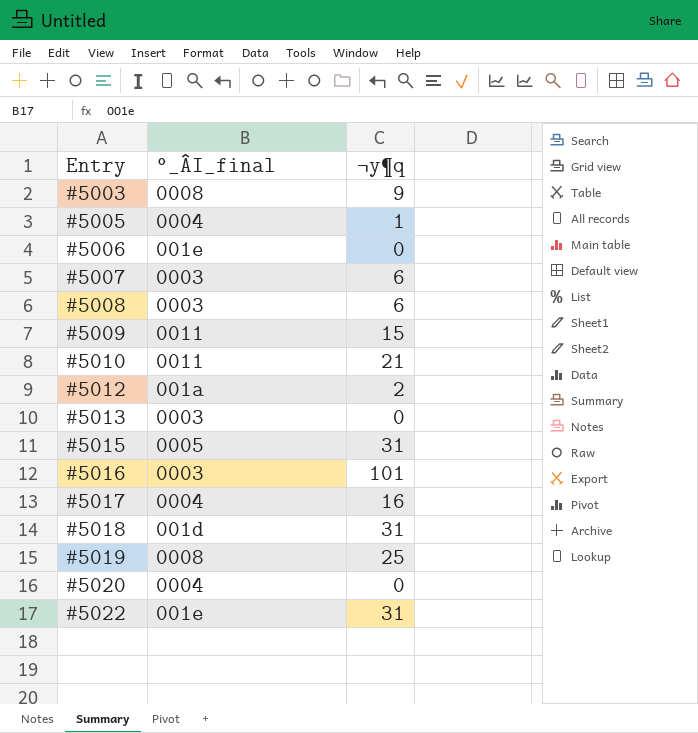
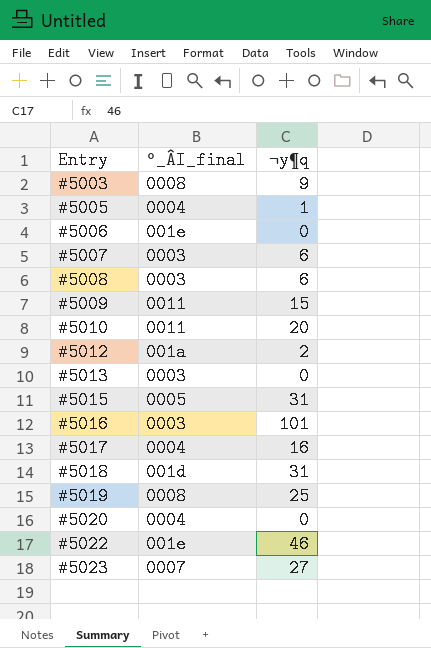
#5010 | ¬y¶q: 21 -> 20
#5022 | ¬y¶q: 31 -> 46
row #5023: none -> 0007 | 27

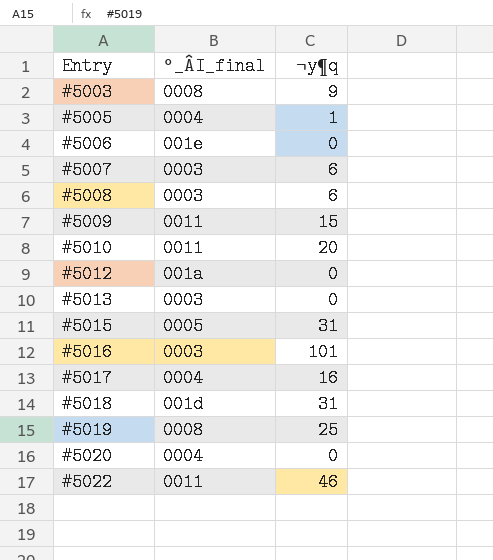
row #5023: 0007 | 27 -> none
#5012 | ¬y¶q: 2 -> 0
#5022 | °_ÂI_final: 001e -> 0011

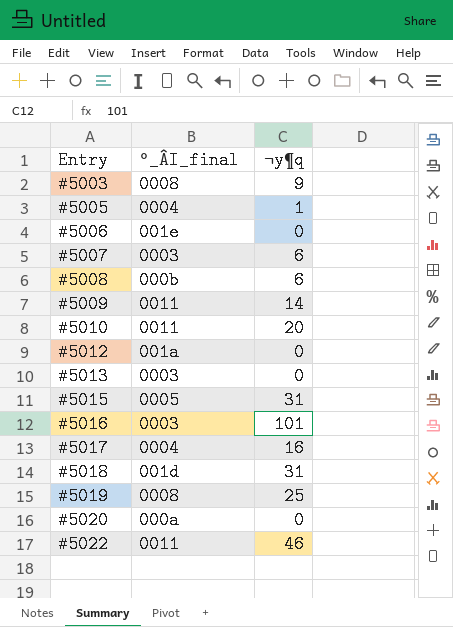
#5008 | °_ÂI_final: 0003 -> 000b
#5009 | ¬y¶q: 15 -> 14
#5020 | °_ÂI_final: 0004 -> 000a

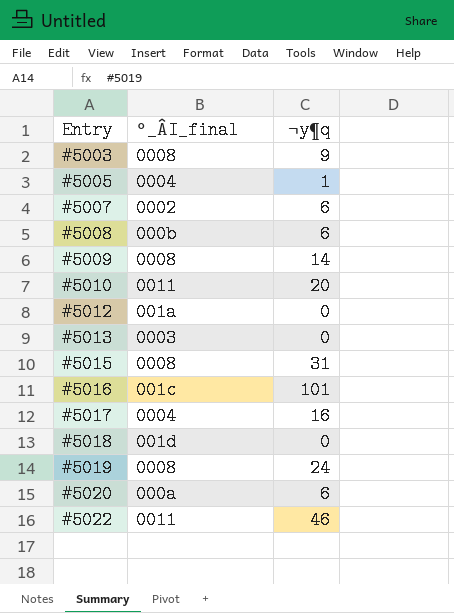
row #5006: 001e | 0 -> none
#5007 | °_ÂI_final: 0003 -> 0002
#5009 | °_ÂI_final: 0011 -> 0008
#5015 | °_ÂI_final: 0005 -> 0008
#5016 | °_ÂI_final: 0003 -> 001c
#5018 | ¬y¶q: 31 -> 0
#5019 | ¬y¶q: 25 -> 24
#5020 | ¬y¶q: 0 -> 6

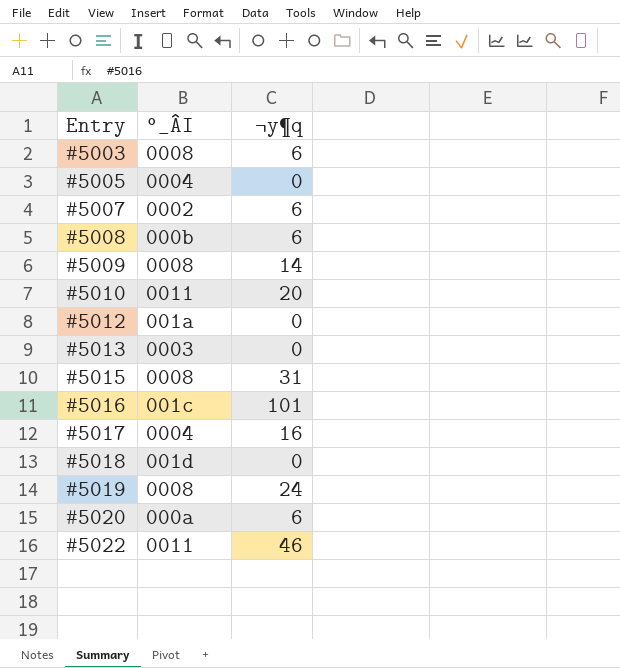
column name: °_ÂI_final -> °_ÂI
#5003 | ¬y¶q: 9 -> 6
#5005 | ¬y¶q: 1 -> 0

